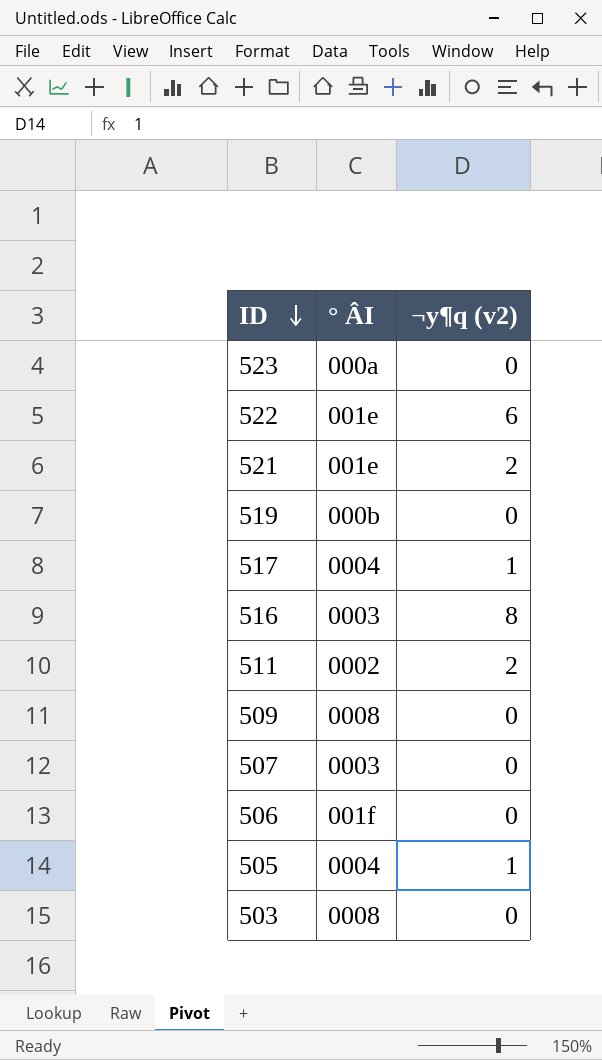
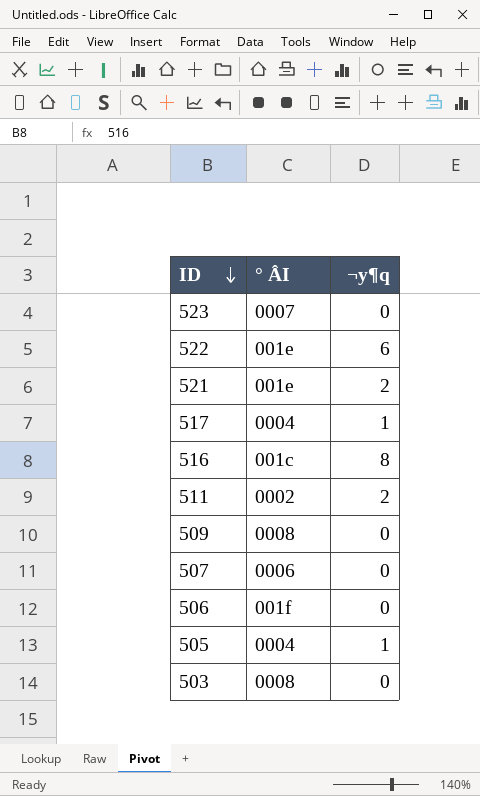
column name: ¬y¶q (v2) -> ¬y¶q
row 519: 000b | 0 -> none
523 | ° ÂI: 000a -> 0007
516 | ° ÂI: 0003 -> 001c
507 | ° ÂI: 0003 -> 0006

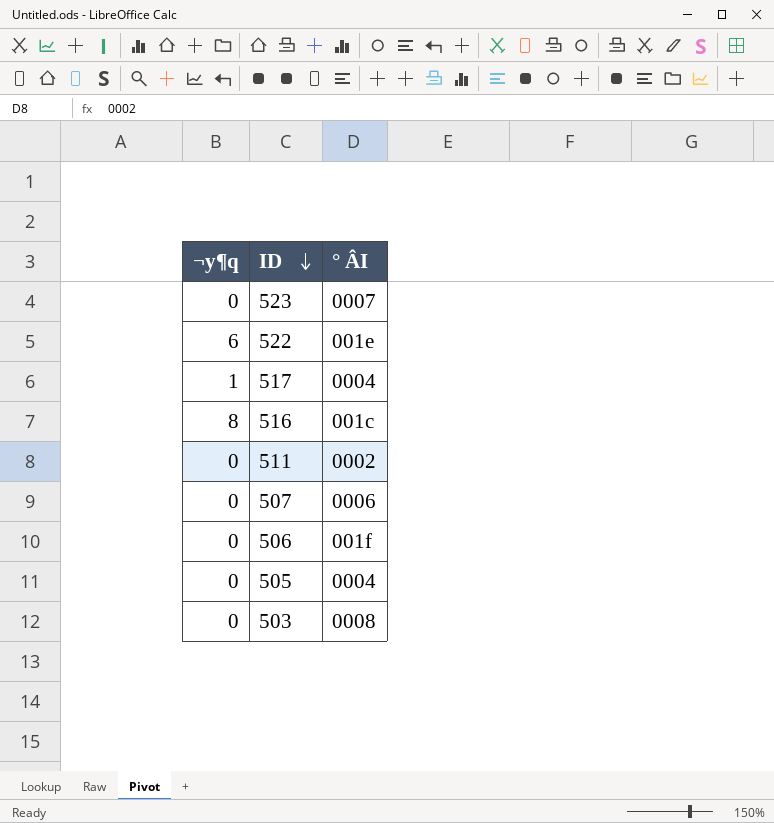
column ¬y¶q | position: 3 -> 1
row 521: 001e | 2 -> none
row 509: 0008 | 0 -> none
511 | ¬y¶q: 2 -> 0
505 | ¬y¶q: 1 -> 0

